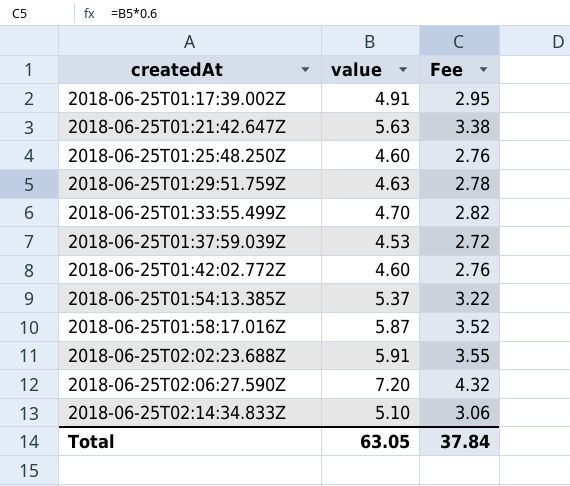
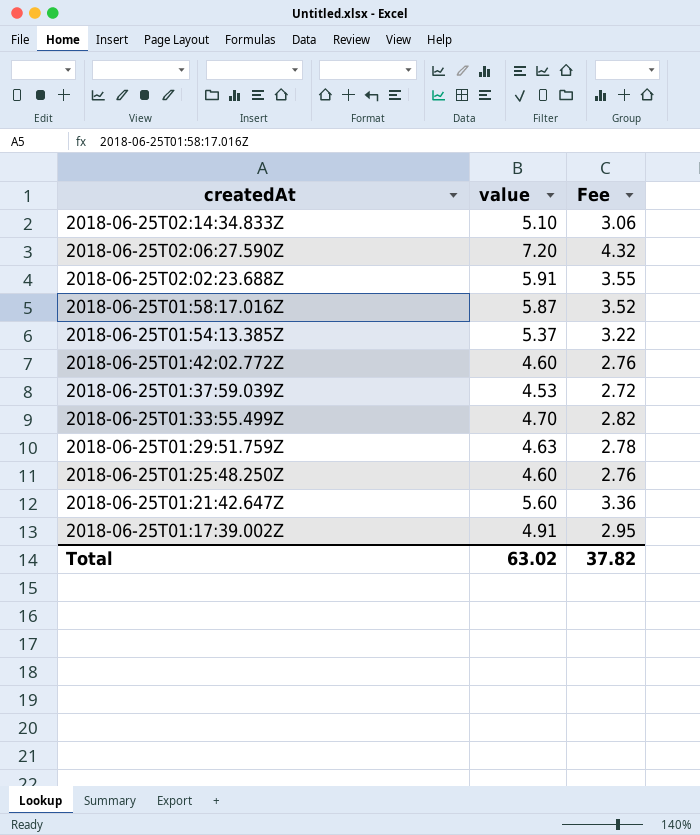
row order: createdAt ascending -> createdAt descending
2018-06-25T01:21:42.647Z | value: 5.63 -> 5.60
2018-06-25T01:21:42.647Z | Fee: 3.38 -> 3.36
Total | value: 63.05 -> 63.02
Total | Fee: 37.84 -> 37.82

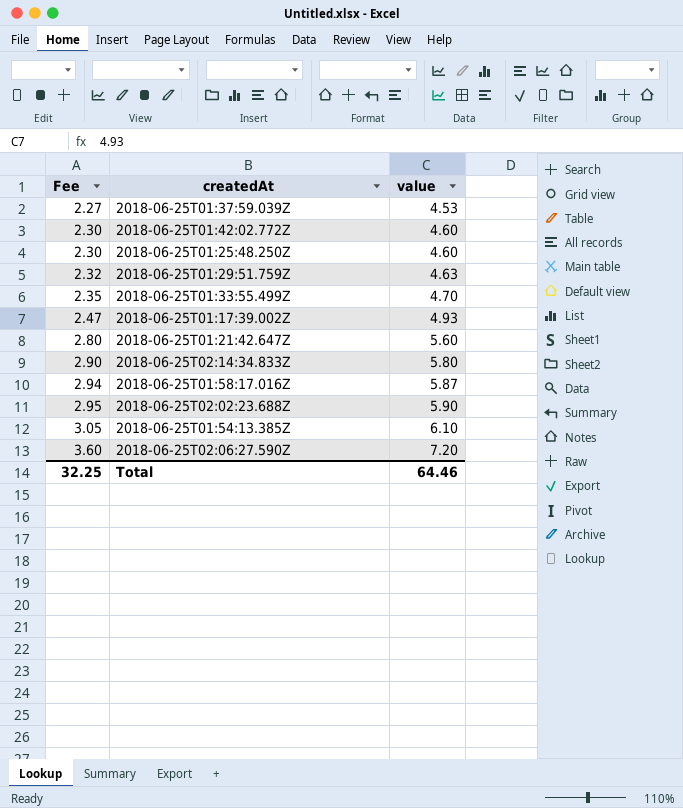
row order: createdAt descending -> Fee ascending
column Fee | formula: [value] * 0.6 -> [value] * 0.5
column Fee | position: 3 -> 1
2018-06-25T01:17:39.002Z | value: 4.91 -> 4.93
2018-06-25T02:14:34.833Z | value: 5.10 -> 5.80
2018-06-25T02:02:23.688Z | value: 5.91 -> 5.90
2018-06-25T01:54:13.385Z | value: 5.37 -> 6.10
Total | Fee: 37.82 -> 32.25
Total | value: 63.02 -> 64.46

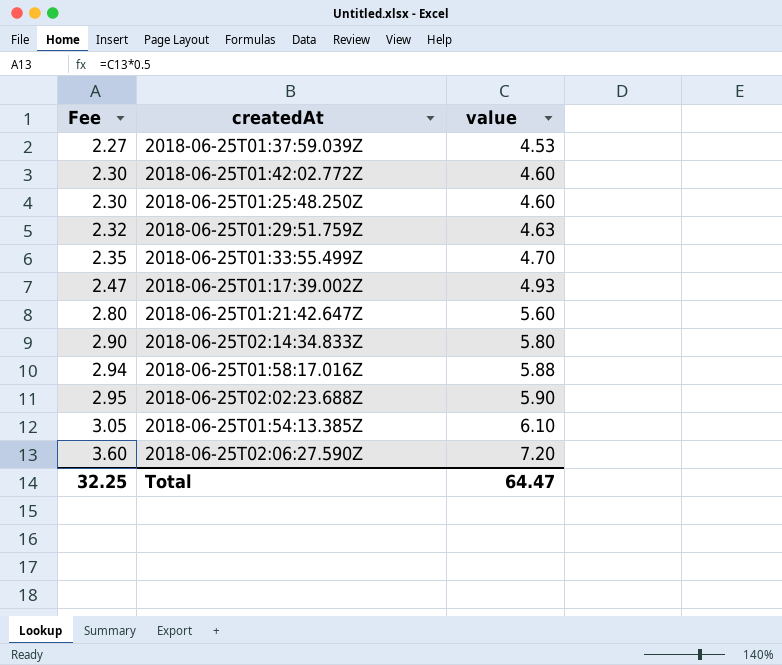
2018-06-25T01:58:17.016Z | value: 5.87 -> 5.88
Total | value: 64.46 -> 64.47

